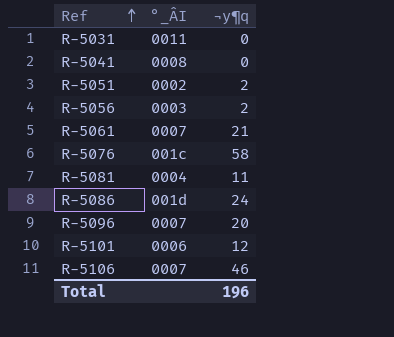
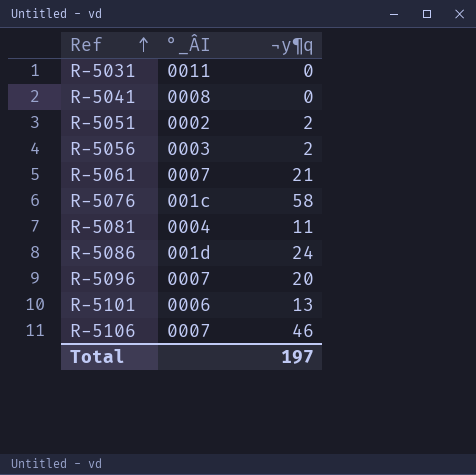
R-5101 | ¬y¶q: 12 -> 13
Total | ¬y¶q: 196 -> 197

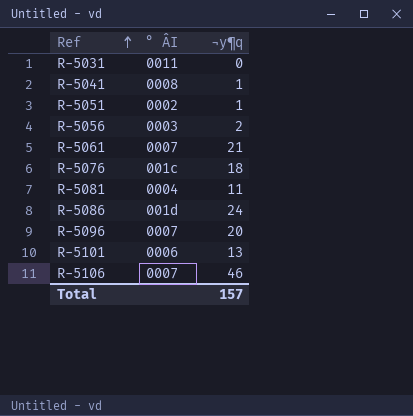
column name: °_ÂI -> ° ÂI
R-5041 | ¬y¶q: 0 -> 1
R-5051 | ¬y¶q: 2 -> 1
R-5076 | ¬y¶q: 58 -> 18
Total | ¬y¶q: 197 -> 157

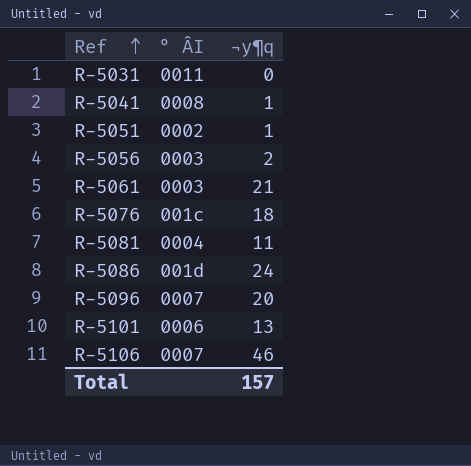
R-5061 | ° ÂI: 0007 -> 0003

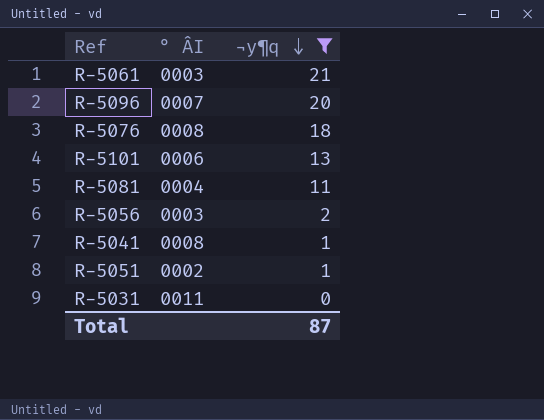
filter: none -> ¬y¶q <= 21
row order: Ref ascending -> ¬y¶q descending
R-5076 | ° ÂI: 001c -> 0008
Total | ¬y¶q: 157 -> 87

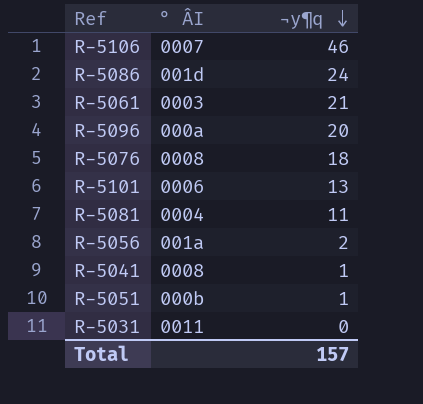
filter: ¬y¶q <= 21 -> none
R-5096 | ° ÂI: 0007 -> 000a
R-5056 | ° ÂI: 0003 -> 001a
R-5051 | ° ÂI: 0002 -> 000b
Total | ¬y¶q: 87 -> 157

